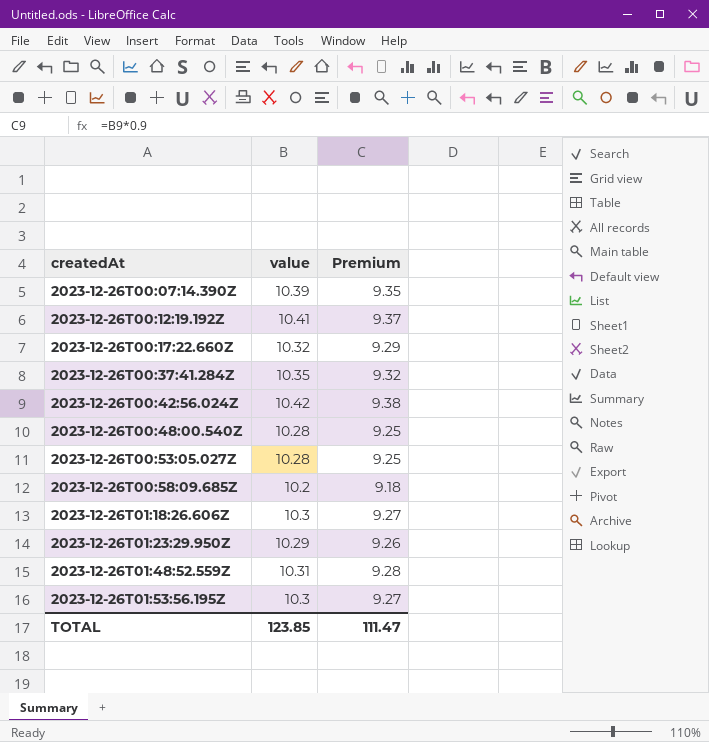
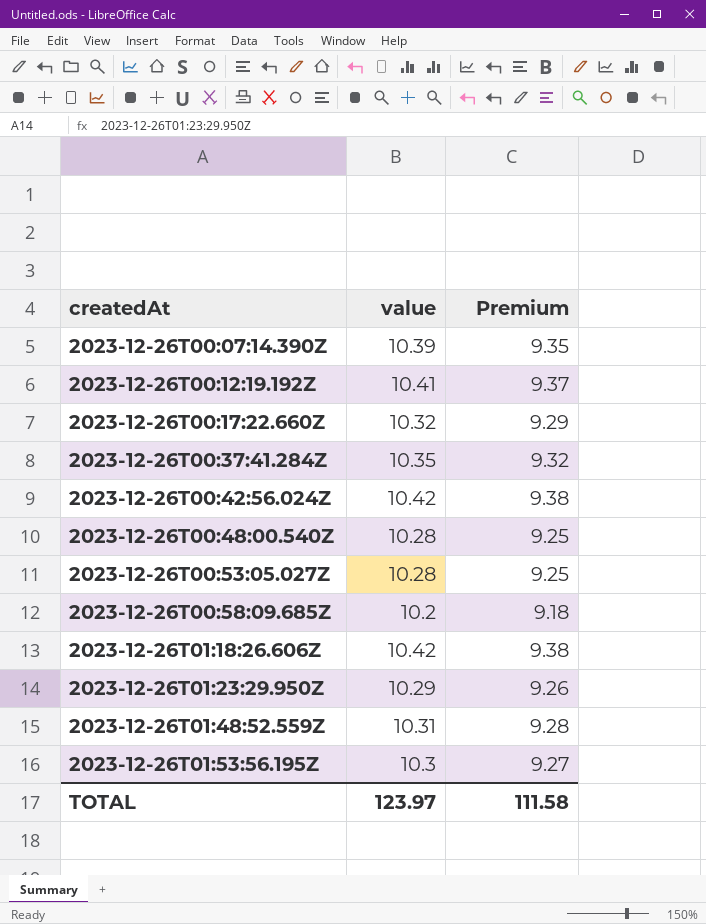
2023-12-26T01:18:26.606Z | value: 10.3 -> 10.42
2023-12-26T01:18:26.606Z | Premium: 9.27 -> 9.38
TOTAL | value: 123.85 -> 123.97
TOTAL | Premium: 111.47 -> 111.58

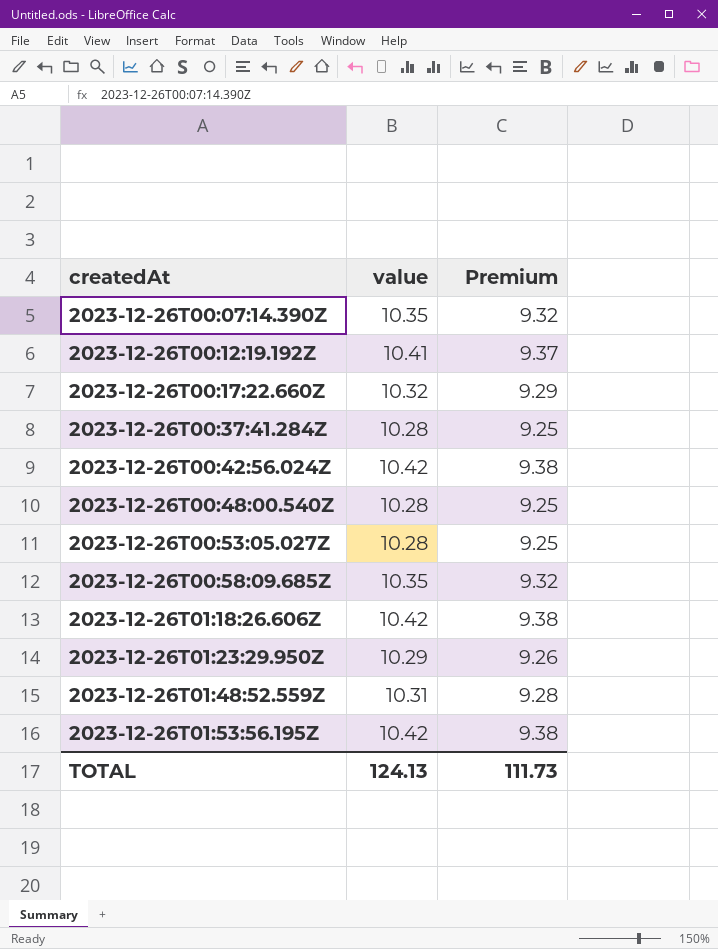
2023-12-26T00:07:14.390Z | value: 10.39 -> 10.35
2023-12-26T00:07:14.390Z | Premium: 9.35 -> 9.32
2023-12-26T00:37:41.284Z | value: 10.35 -> 10.28
2023-12-26T00:37:41.284Z | Premium: 9.32 -> 9.25
2023-12-26T00:58:09.685Z | value: 10.2 -> 10.35
2023-12-26T00:58:09.685Z | Premium: 9.18 -> 9.32
2023-12-26T01:53:56.195Z | value: 10.3 -> 10.42
2023-12-26T01:53:56.195Z | Premium: 9.27 -> 9.38
TOTAL | value: 123.97 -> 124.13
TOTAL | Premium: 111.58 -> 111.73

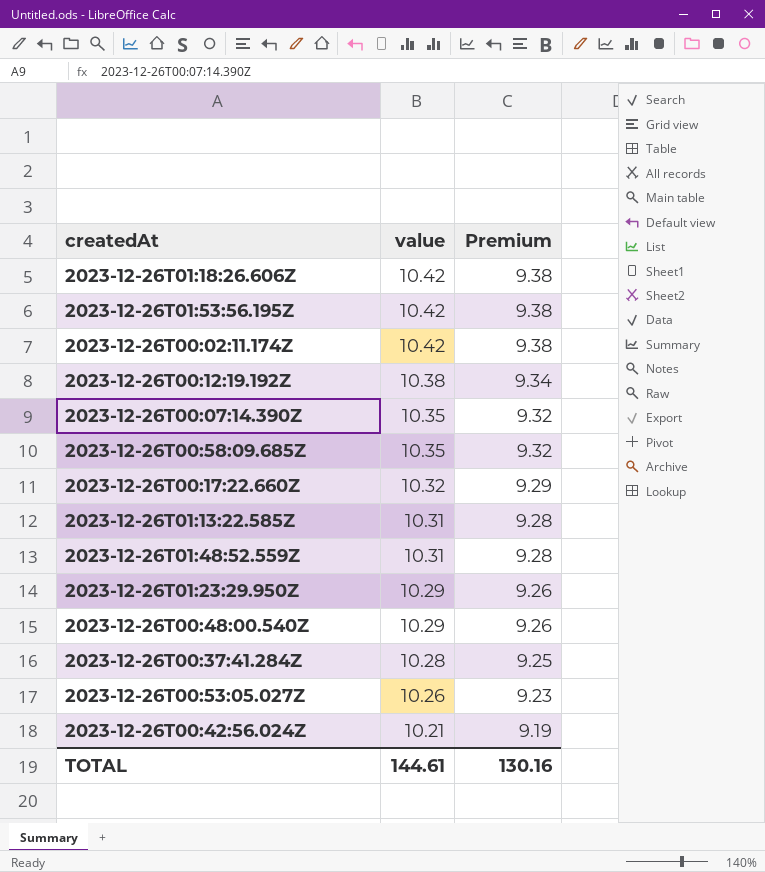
row order: createdAt ascending -> value descending
row 2023-12-26T00:02:11.174Z: none -> 10.42 | 9.38
2023-12-26T00:12:19.192Z | value: 10.41 -> 10.38
2023-12-26T00:12:19.192Z | Premium: 9.37 -> 9.34
row 2023-12-26T01:13:22.585Z: none -> 10.31 | 9.28
2023-12-26T00:48:00.540Z | value: 10.28 -> 10.29
2023-12-26T00:48:00.540Z | Premium: 9.25 -> 9.26
2023-12-26T00:53:05.027Z | value: 10.28 -> 10.26
2023-12-26T00:53:05.027Z | Premium: 9.25 -> 9.23
2023-12-26T00:42:56.024Z | value: 10.42 -> 10.21
2023-12-26T00:42:56.024Z | Premium: 9.38 -> 9.19
TOTAL | value: 124.13 -> 144.61
TOTAL | Premium: 111.73 -> 130.16

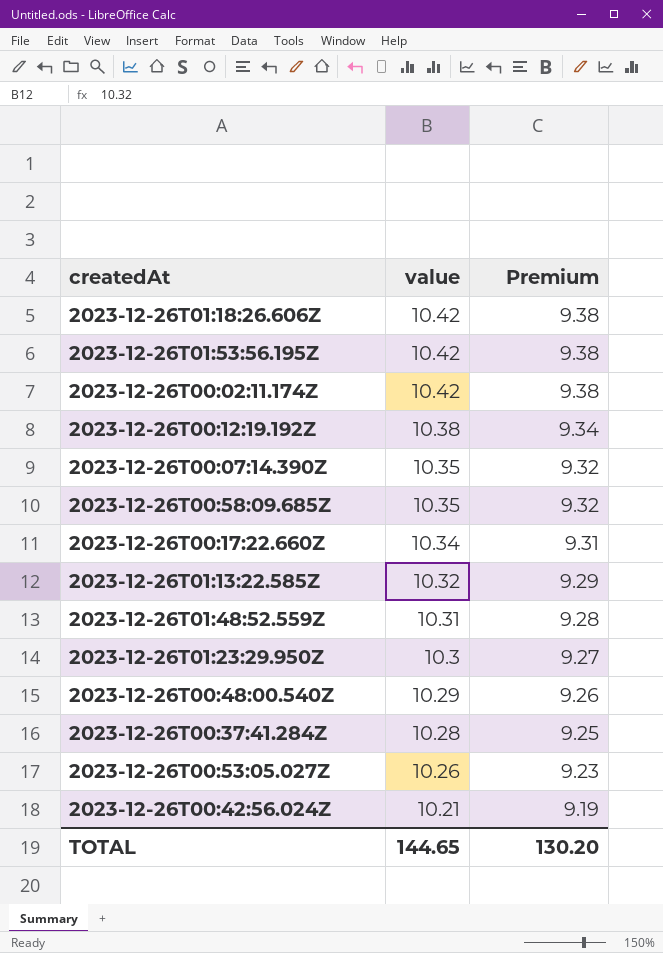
2023-12-26T00:17:22.660Z | value: 10.32 -> 10.34
2023-12-26T00:17:22.660Z | Premium: 9.29 -> 9.31
2023-12-26T01:13:22.585Z | value: 10.31 -> 10.32
2023-12-26T01:13:22.585Z | Premium: 9.28 -> 9.29
2023-12-26T01:23:29.950Z | value: 10.29 -> 10.3
2023-12-26T01:23:29.950Z | Premium: 9.26 -> 9.27
TOTAL | value: 144.61 -> 144.65
TOTAL | Premium: 130.16 -> 130.20

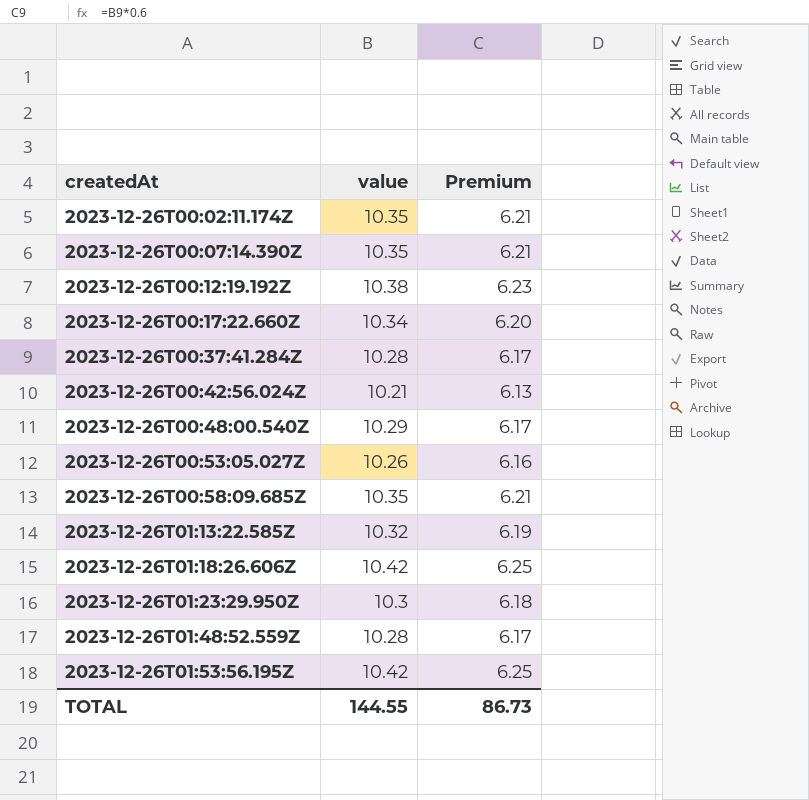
row order: value descending -> createdAt ascending
column Premium | formula: [value] * 0.9 -> [value] * 0.6
2023-12-26T00:02:11.174Z | value: 10.42 -> 10.35
2023-12-26T01:48:52.559Z | value: 10.31 -> 10.28
TOTAL | value: 144.65 -> 144.55
TOTAL | Premium: 130.20 -> 86.73

